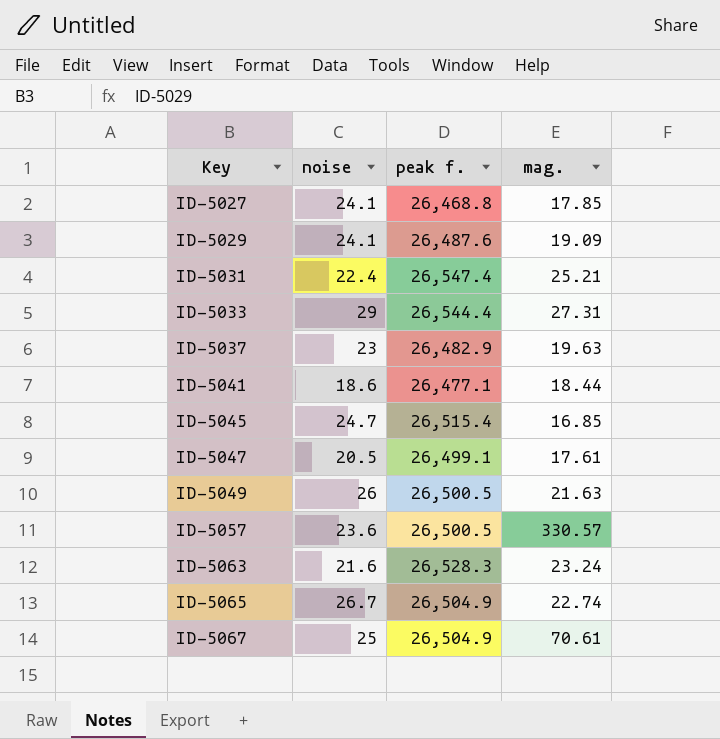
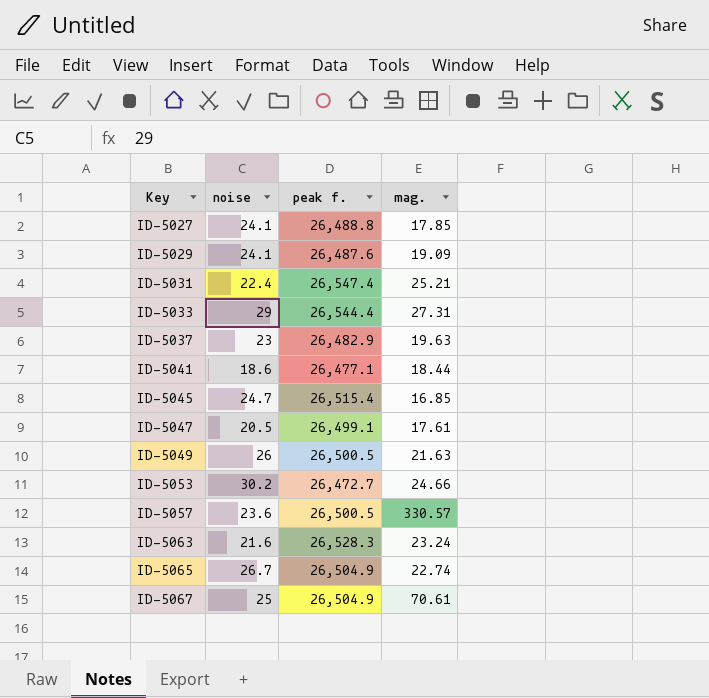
ID-5027 | peak f.: 26,468.8 -> 26,488.8
row ID-5053: none -> 30.2 | 26,472.7 | 24.66

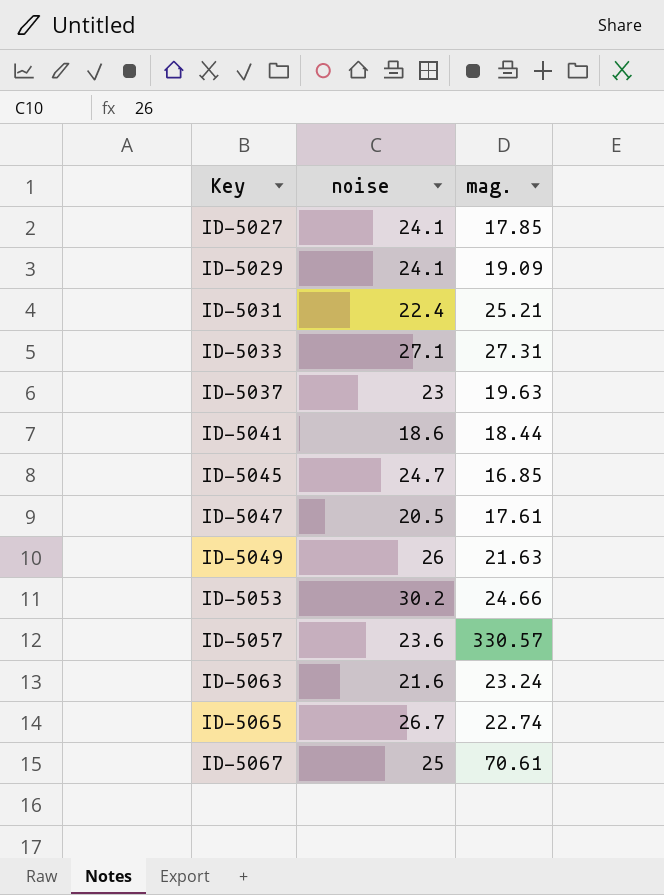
column peak f. | position: 3 -> none
ID-5033 | noise: 29 -> 27.1

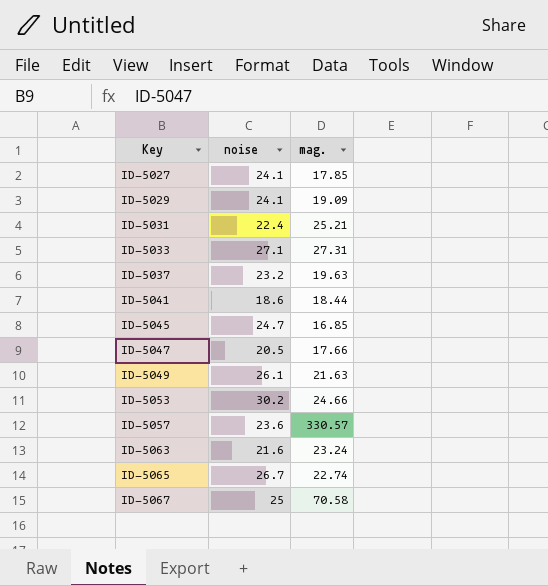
ID-5037 | noise: 23 -> 23.2
ID-5047 | mag.: 17.61 -> 17.66
ID-5049 | noise: 26 -> 26.1
ID-5067 | mag.: 70.61 -> 70.58

